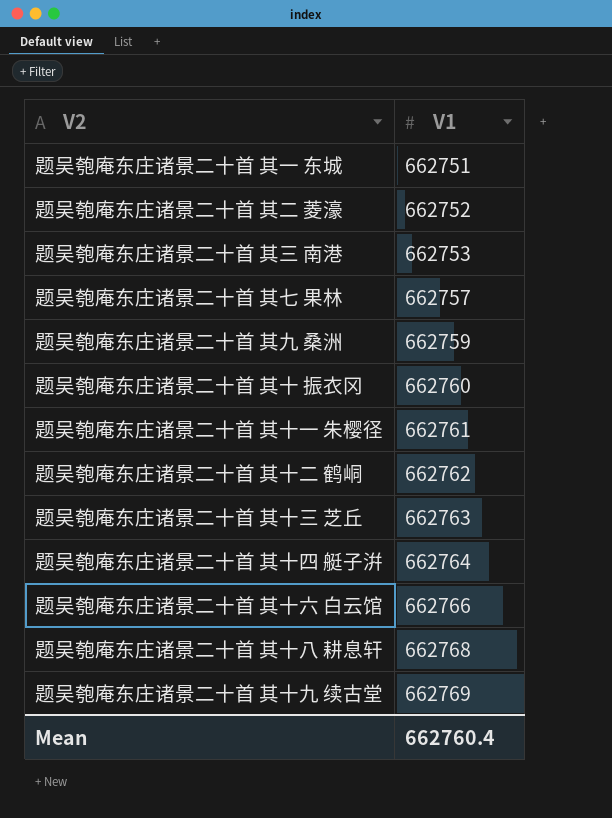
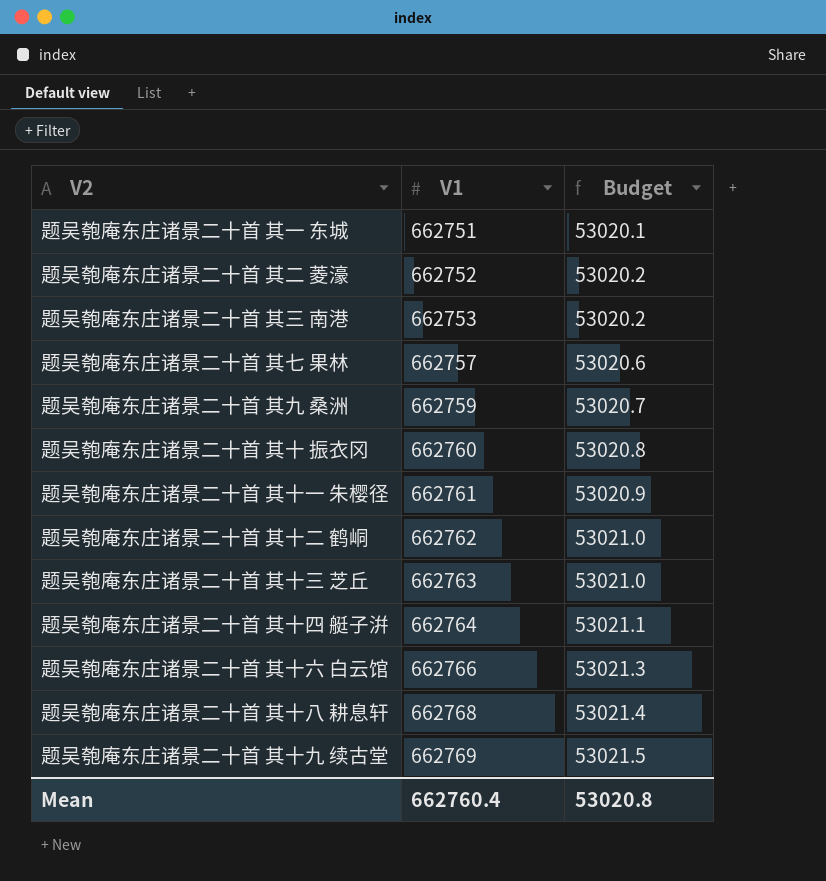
column Budget | formula: none -> [V1] * 0.08

